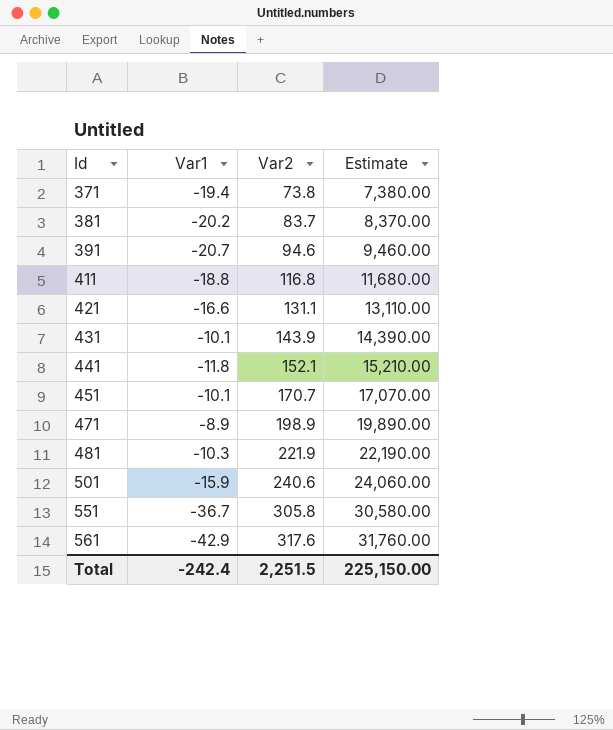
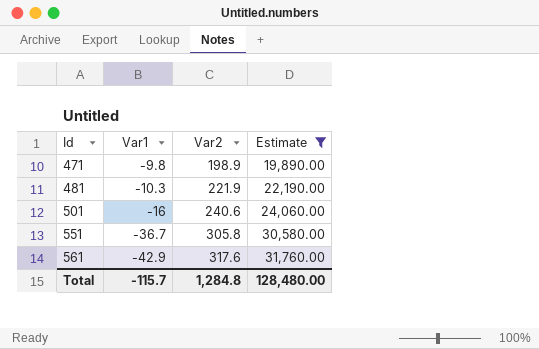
filter: none -> Estimate >= 19,890.00
471 | Var1: -8.9 -> -9.8
501 | Var1: -15.9 -> -16
Total | Var1: -242.4 -> -115.7
Total | Var2: 2,251.5 -> 1,284.8
Total | Estimate: 225,150.00 -> 128,480.00

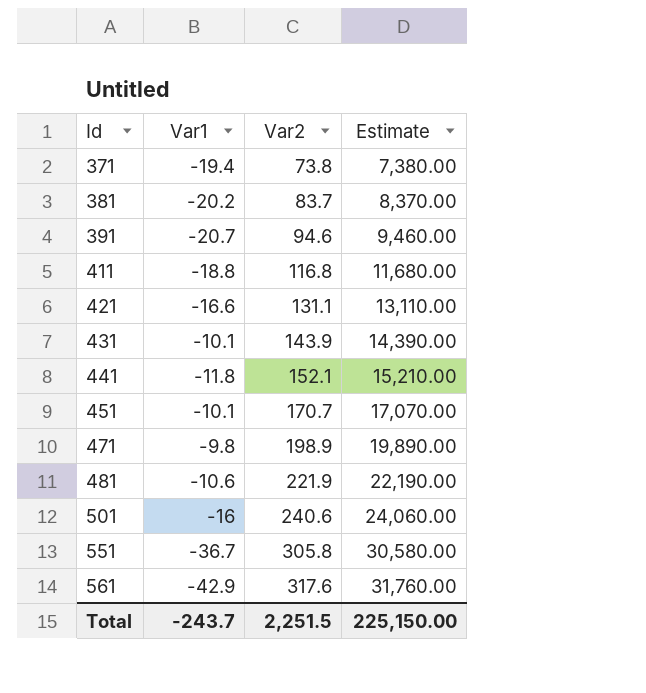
filter: Estimate >= 19,890.00 -> none
481 | Var1: -10.3 -> -10.6
Total | Var1: -115.7 -> -243.7
Total | Var2: 1,284.8 -> 2,251.5
Total | Estimate: 128,480.00 -> 225,150.00

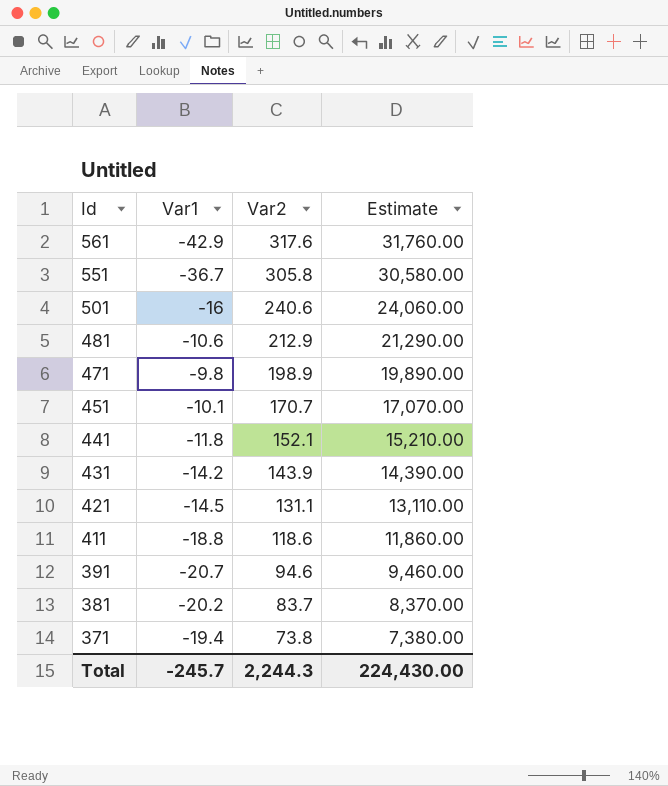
row order: Id ascending -> Id descending
481 | Var2: 221.9 -> 212.9
481 | Estimate: 22,190.00 -> 21,290.00
431 | Var1: -10.1 -> -14.2
421 | Var1: -16.6 -> -14.5
411 | Var2: 116.8 -> 118.6
411 | Estimate: 11,680.00 -> 11,860.00
Total | Var1: -243.7 -> -245.7
Total | Var2: 2,251.5 -> 2,244.3
Total | Estimate: 225,150.00 -> 224,430.00

